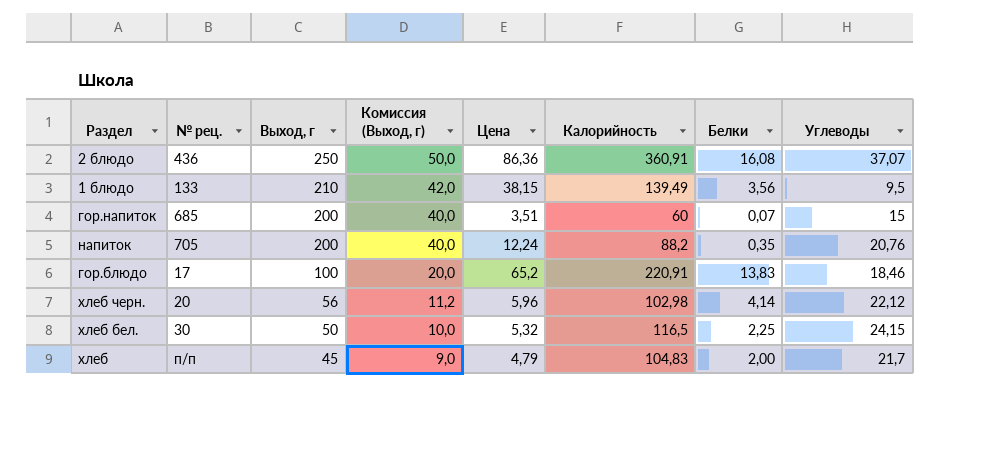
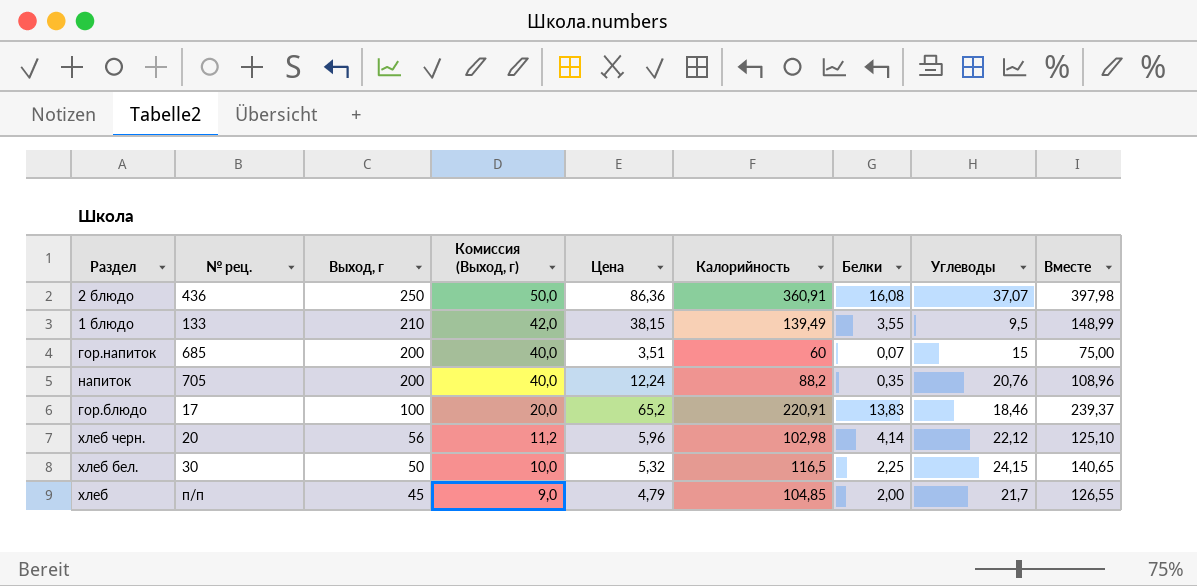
column Вместе | formula: none -> [Калорийность] + [Углеводы]
1 блюдо | Белки: 3,56 -> 3,55
хлеб | Калорийность: 104,83 -> 104,85

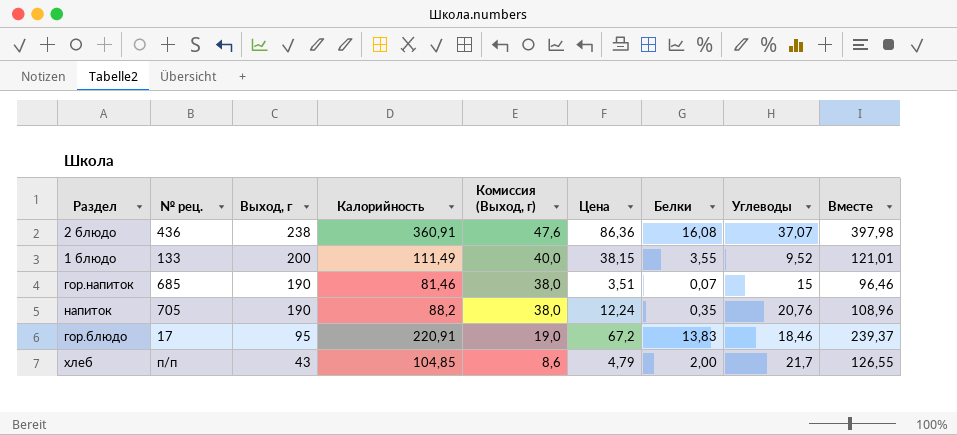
column Калорийность | position: 6 -> 4
row хлеб черн.: 20 | 56 | 11,2 | 5,96 | 102,98 | 4,14 | 22,12 | 125,10 -> none
row хлеб бел.: 30 | 50 | 10,0 | 5,32 | 116,5 | 2,25 | 24,15 | 140,65 -> none
2 блюдо | Выход, г: 250 -> 238
2 блюдо | Комиссия (Выход, г): 50,0 -> 47,6
1 блюдо | Выход, г: 210 -> 200
1 блюдо | Калорийность: 139,49 -> 111,49
1 блюдо | Комиссия (Выход, г): 42,0 -> 40,0
1 блюдо | Углеводы: 9,5 -> 9,52
1 блюдо | Вместе: 148,99 -> 121,01
гор.напиток | Выход, г: 200 -> 190
гор.напиток | Калорийность: 60 -> 81,46
гор.напиток | Комиссия (Выход, г): 40,0 -> 38,0
гор.напиток | Вместе: 75,00 -> 96,46
напиток | Выход, г: 200 -> 190
напиток | Комиссия (Выход, г): 40,0 -> 38,0
гор.блюдо | Выход, г: 100 -> 95
гор.блюдо | Комиссия (Выход, г): 20,0 -> 19,0
гор.блюдо | Цена: 65,2 -> 67,2
хлеб | Выход, г: 45 -> 43
хлеб | Комиссия (Выход, г): 9,0 -> 8,6

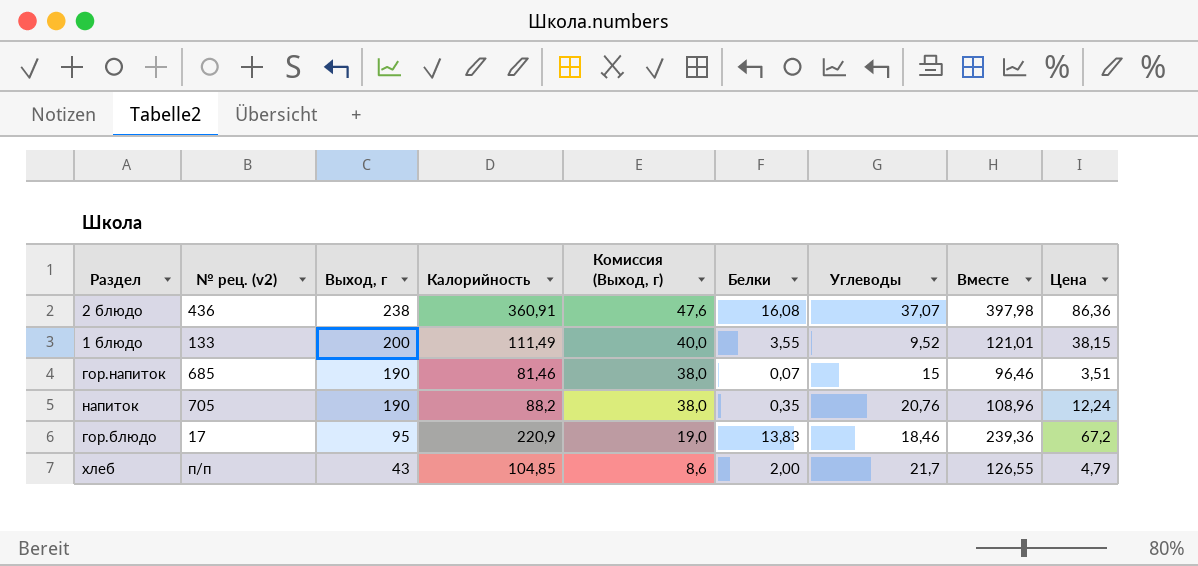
column name: № рец. -> № рец. (v2)
column Цена | position: 6 -> 9
гор.блюдо | Калорийность: 220,91 -> 220,9
гор.блюдо | Вместе: 239,37 -> 239,36

